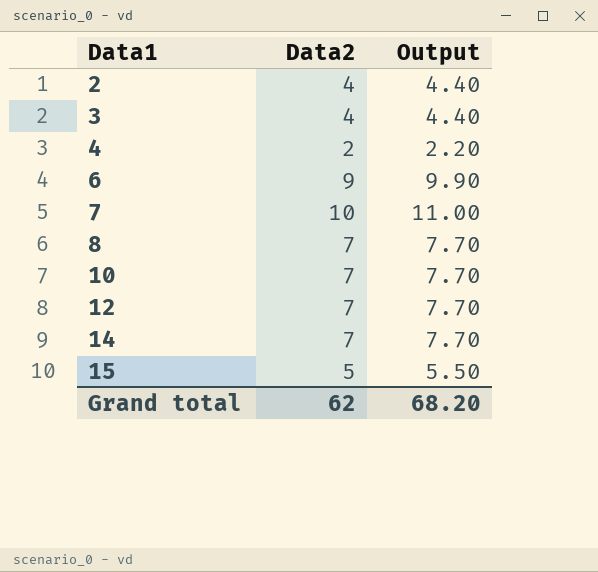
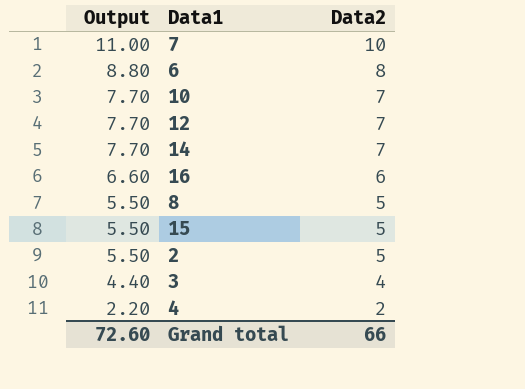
row order: Data1 ascending -> Output descending
column Output | position: 3 -> 1
6 | Output: 9.90 -> 8.80
6 | Data2: 9 -> 8
row 16: none -> 6.60 | 6
8 | Output: 7.70 -> 5.50
8 | Data2: 7 -> 5
2 | Output: 4.40 -> 5.50
2 | Data2: 4 -> 5
Grand total | Output: 68.20 -> 72.60
Grand total | Data2: 62 -> 66

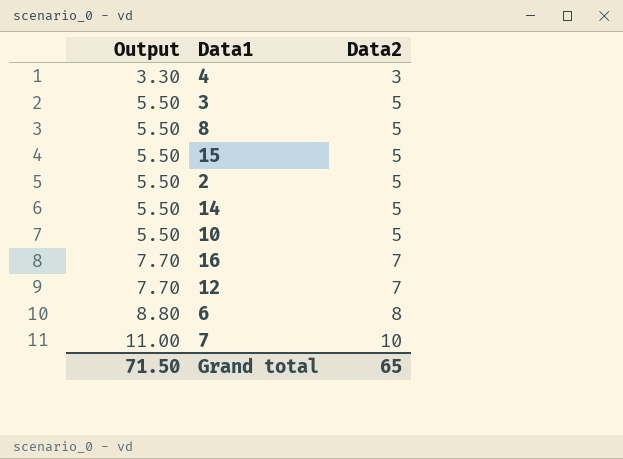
row order: Output descending -> Output ascending
4 | Output: 2.20 -> 3.30
4 | Data2: 2 -> 3
3 | Output: 4.40 -> 5.50
3 | Data2: 4 -> 5
14 | Output: 7.70 -> 5.50
14 | Data2: 7 -> 5
10 | Output: 7.70 -> 5.50
10 | Data2: 7 -> 5
16 | Output: 6.60 -> 7.70
16 | Data2: 6 -> 7
Grand total | Output: 72.60 -> 71.50
Grand total | Data2: 66 -> 65

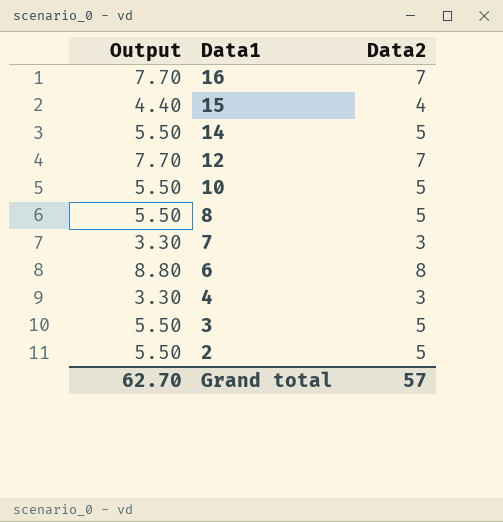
row order: Output ascending -> Data1 descending
15 | Output: 5.50 -> 4.40
15 | Data2: 5 -> 4
7 | Output: 11.00 -> 3.30
7 | Data2: 10 -> 3
Grand total | Output: 71.50 -> 62.70
Grand total | Data2: 65 -> 57

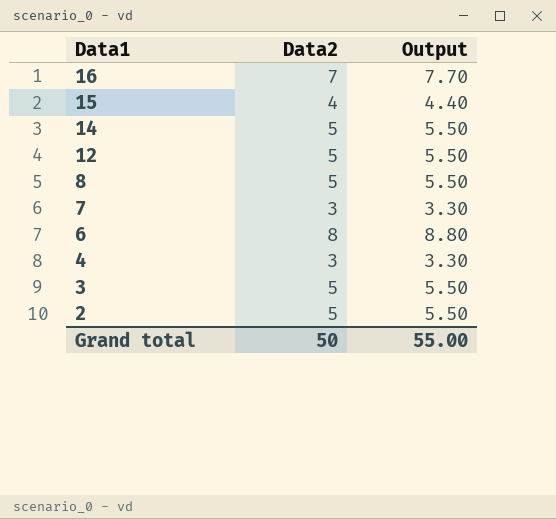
column Output | position: 1 -> 3
row 10: 5.50 | 5 -> none
12 | Data2: 7 -> 5
12 | Output: 7.70 -> 5.50
Grand total | Data2: 57 -> 50
Grand total | Output: 62.70 -> 55.00

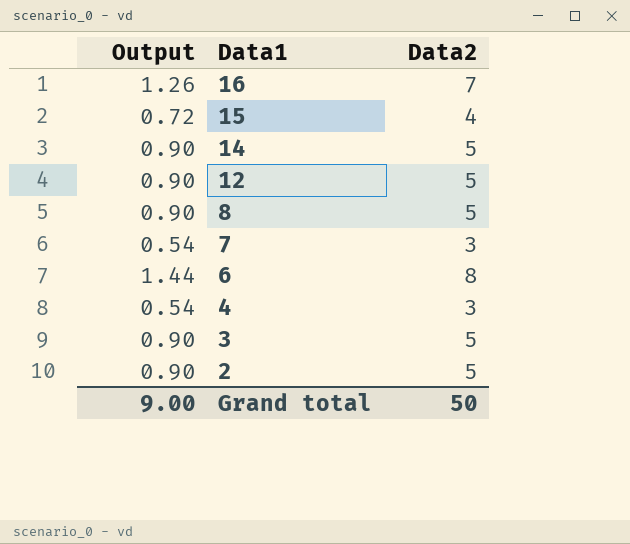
column Output | formula: [Data2] * 1.1 -> [Data2] * 0.18
column Output | position: 3 -> 1
Grand total | Output: 55.00 -> 9.00

